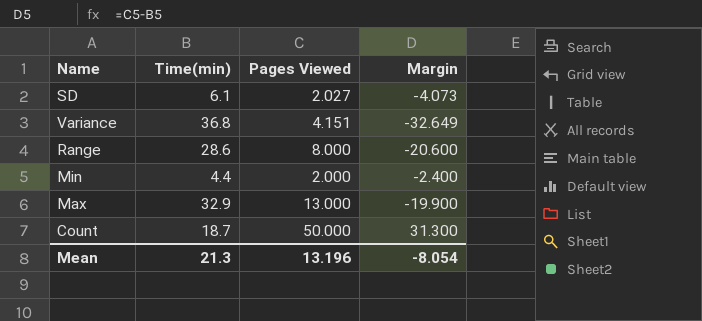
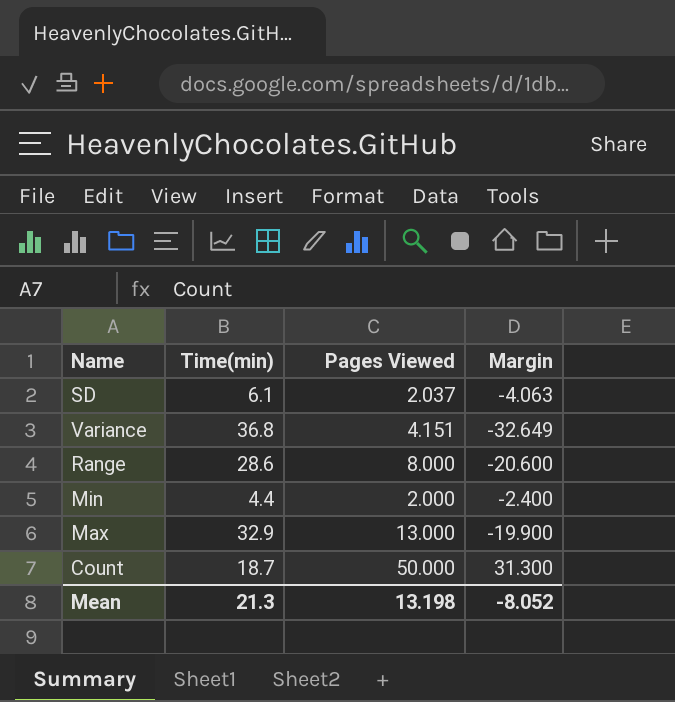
SD | Pages Viewed: 2.027 -> 2.037
SD | Margin: -4.073 -> -4.063
Mean | Pages Viewed: 13.196 -> 13.198
Mean | Margin: -8.054 -> -8.052

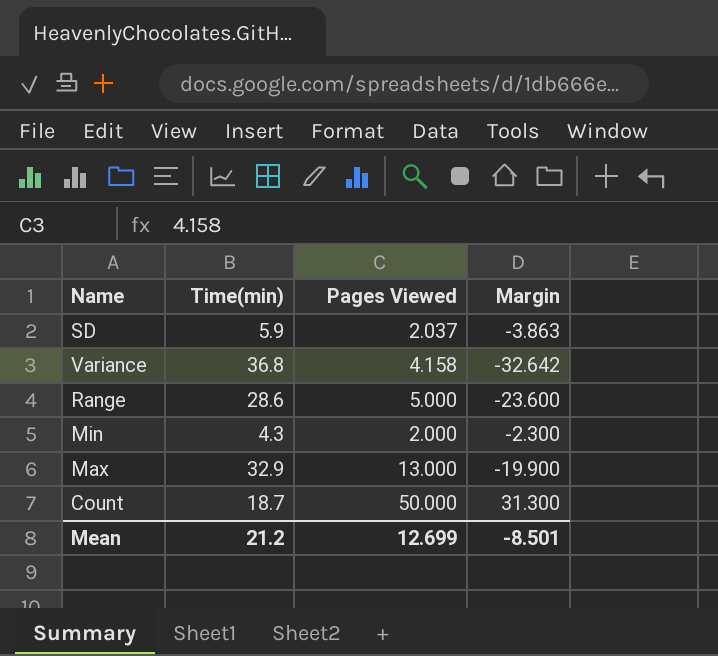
SD | Time(min): 6.1 -> 5.9
SD | Margin: -4.063 -> -3.863
Variance | Pages Viewed: 4.151 -> 4.158
Variance | Margin: -32.649 -> -32.642
Range | Pages Viewed: 8.000 -> 5.000
Range | Margin: -20.600 -> -23.600
Min | Time(min): 4.4 -> 4.3
Min | Margin: -2.400 -> -2.300
Mean | Time(min): 21.3 -> 21.2
Mean | Pages Viewed: 13.198 -> 12.699
Mean | Margin: -8.052 -> -8.501

